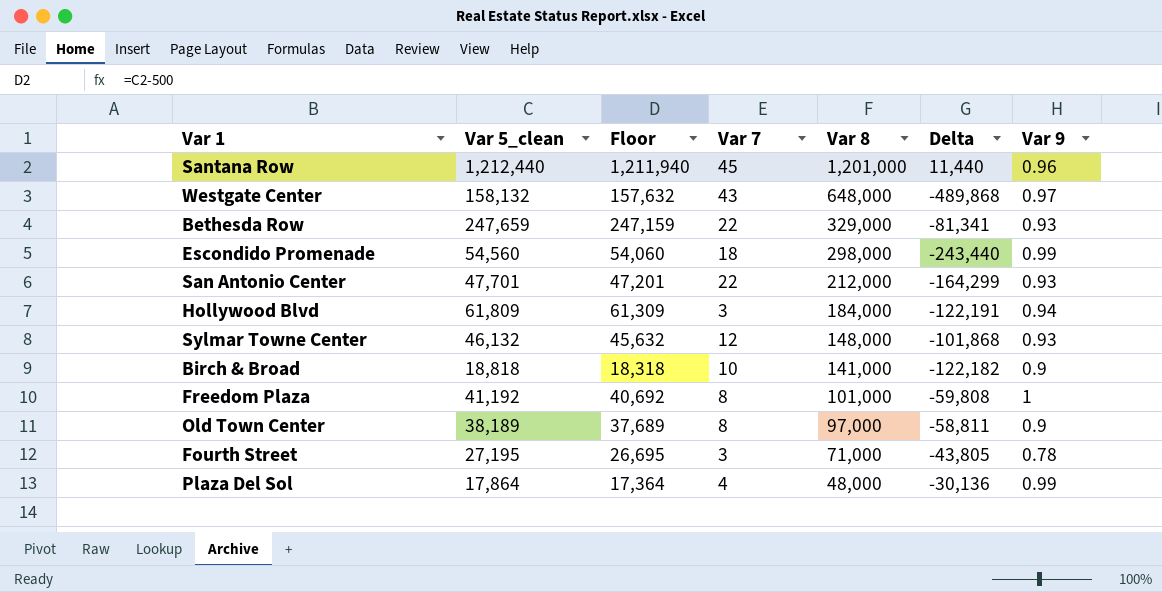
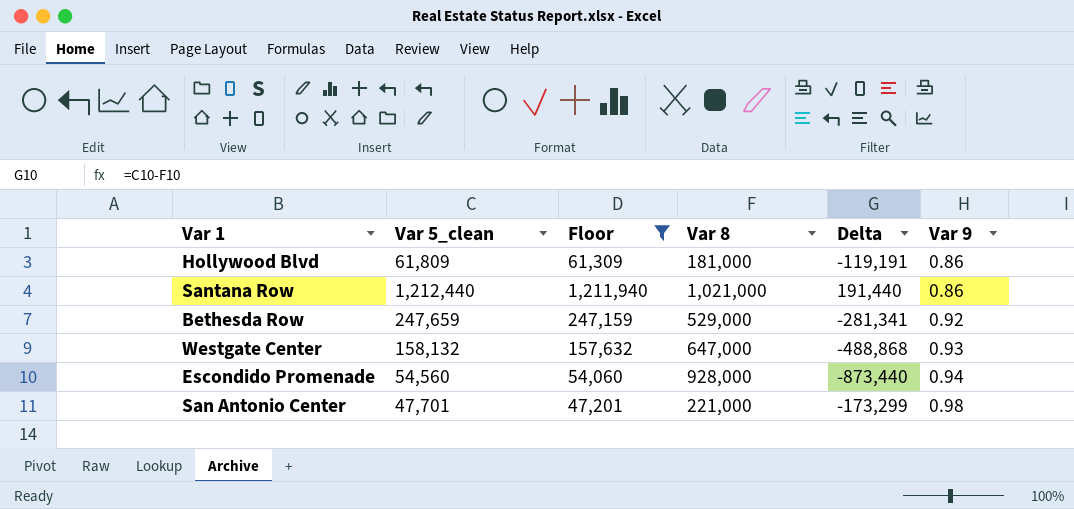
filter: none -> Floor >= 47,201
row order: Var 8 descending -> Var 9 ascending
column Var 7 | position: 4 -> none
Hollywood Blvd | Var 8: 184,000 -> 181,000
Hollywood Blvd | Delta: -122,191 -> -119,191
Hollywood Blvd | Var 9: 0.94 -> 0.86
Santana Row | Var 8: 1,201,000 -> 1,021,000
Santana Row | Delta: 11,440 -> 191,440
Santana Row | Var 9: 0.96 -> 0.86
Bethesda Row | Var 8: 329,000 -> 529,000
Bethesda Row | Delta: -81,341 -> -281,341
Bethesda Row | Var 9: 0.93 -> 0.92
Westgate Center | Var 8: 648,000 -> 647,000
Westgate Center | Delta: -489,868 -> -488,868
Westgate Center | Var 9: 0.97 -> 0.93
Escondido Promenade | Var 8: 298,000 -> 928,000
Escondido Promenade | Delta: -243,440 -> -873,440
Escondido Promenade | Var 9: 0.99 -> 0.94
San Antonio Center | Var 8: 212,000 -> 221,000
San Antonio Center | Delta: -164,299 -> -173,299
San Antonio Center | Var 9: 0.93 -> 0.98

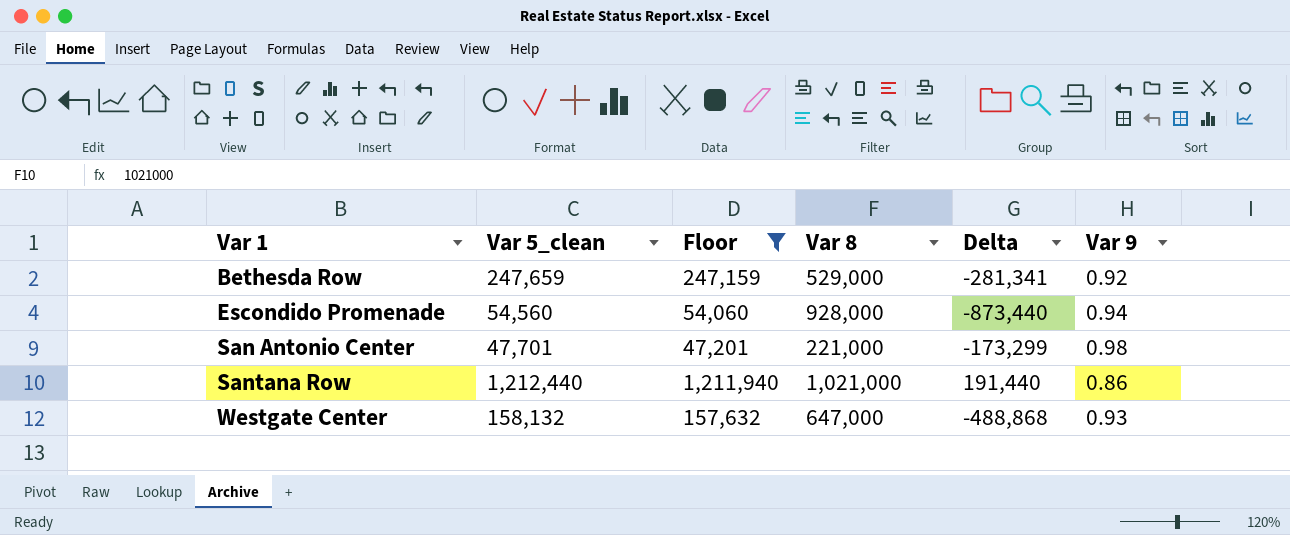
row order: Var 9 ascending -> Var 1 ascending
row Hollywood Blvd: 61,809 | 61,309 | 181,000 | -119,191 | 0.86 -> none

